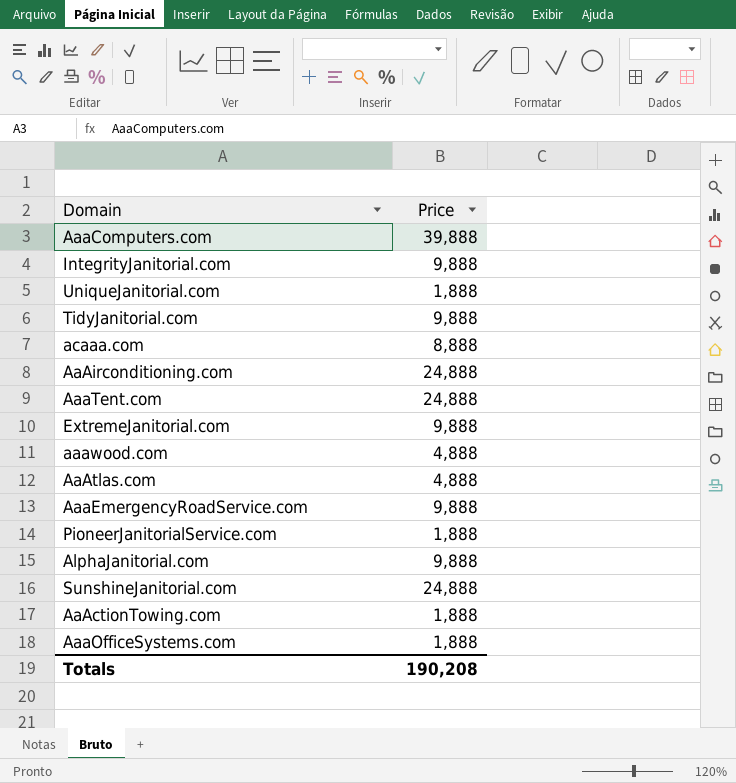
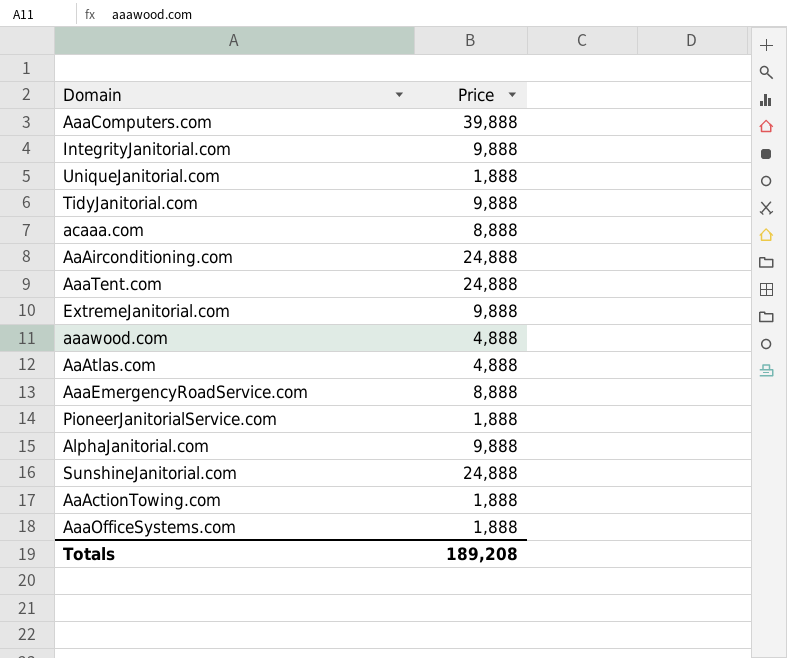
AaaEmergencyRoadService.com | Price: 9,888 -> 8,888
Totals | Price: 190,208 -> 189,208

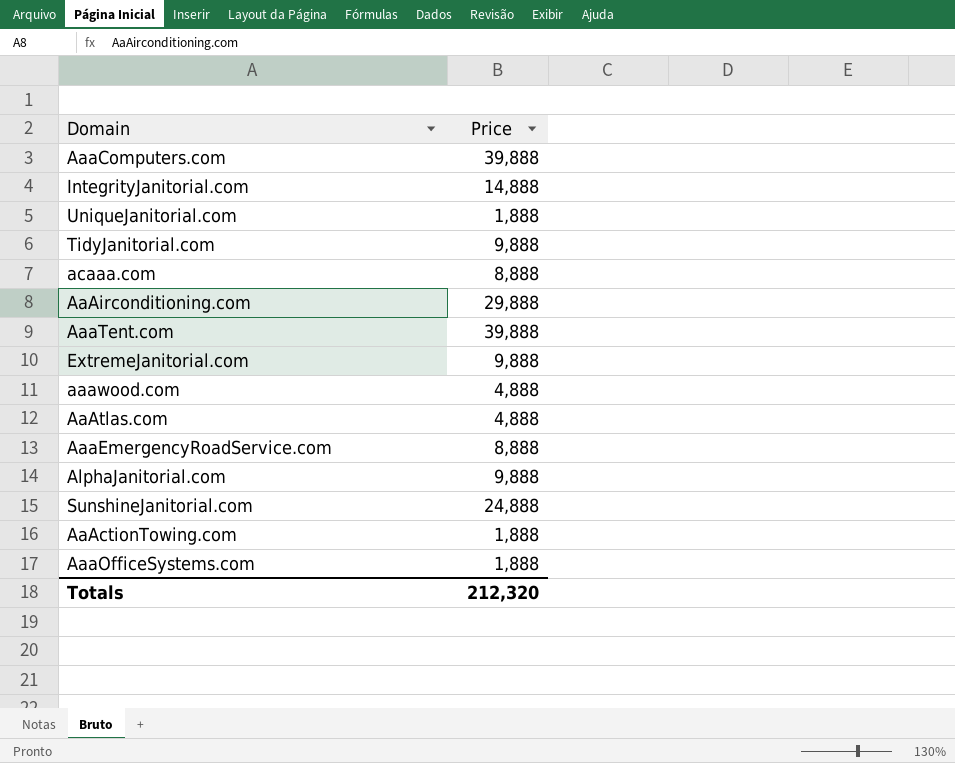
row PioneerJanitorialService.com: 1,888 -> none
IntegrityJanitorial.com | Price: 9,888 -> 14,888
AaAirconditioning.com | Price: 24,888 -> 29,888
AaaTent.com | Price: 24,888 -> 39,888
Totals | Price: 189,208 -> 212,320

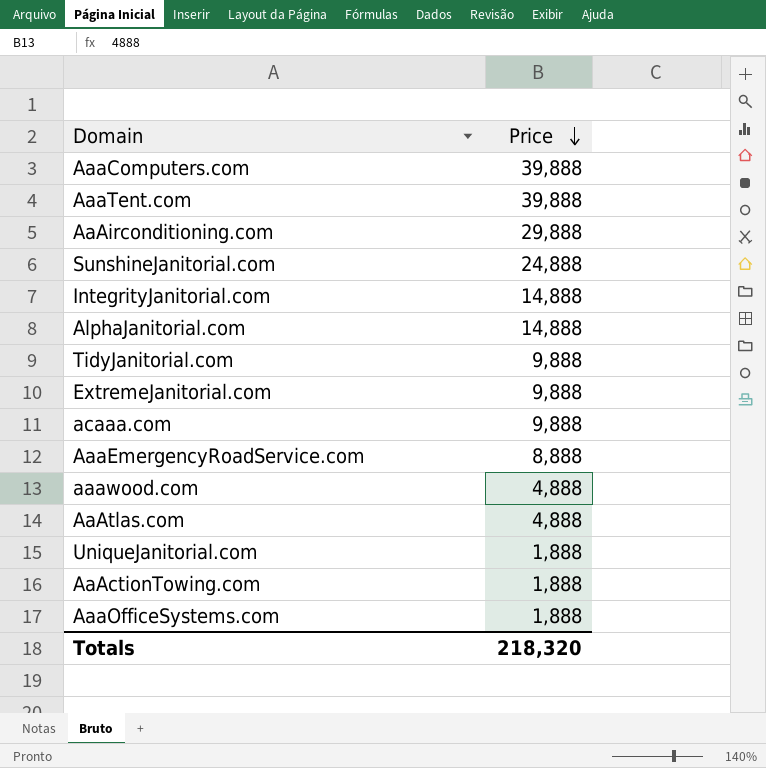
row order: none -> Price descending
AlphaJanitorial.com | Price: 9,888 -> 14,888
acaaa.com | Price: 8,888 -> 9,888
Totals | Price: 212,320 -> 218,320

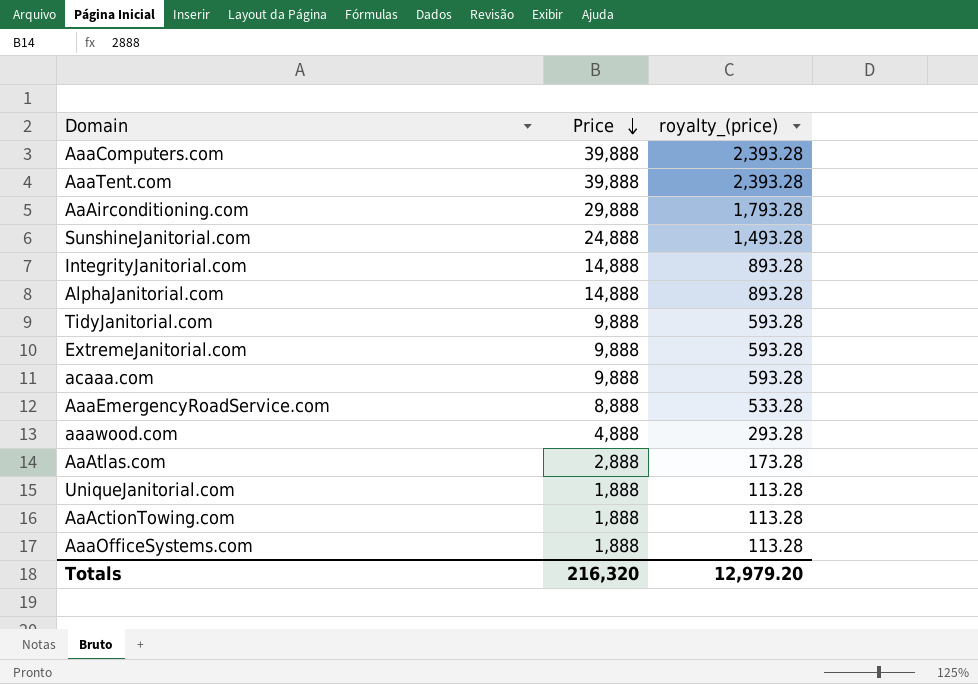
column royalty_(price) | formula: none -> [Price] * 0.06
AaAtlas.com | Price: 4,888 -> 2,888
Totals | Price: 218,320 -> 216,320

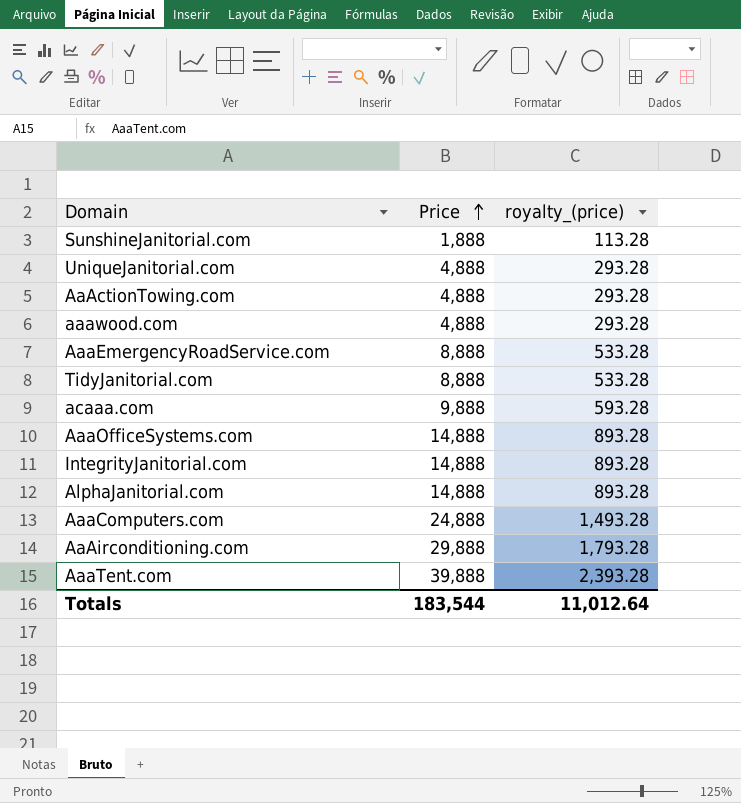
row order: Price descending -> Price ascending
row ExtremeJanitorial.com: 9,888 | 593.28 -> none
row AaAtlas.com: 2,888 | 173.28 -> none
SunshineJanitorial.com | Price: 24,888 -> 1,888
SunshineJanitorial.com | royalty_(price): 1,493.28 -> 113.28
UniqueJanitorial.com | Price: 1,888 -> 4,888
UniqueJanitorial.com | royalty_(price): 113.28 -> 293.28
AaActionTowing.com | Price: 1,888 -> 4,888
AaActionTowing.com | royalty_(price): 113.28 -> 293.28
TidyJanitorial.com | Price: 9,888 -> 8,888
TidyJanitorial.com | royalty_(price): 593.28 -> 533.28
AaaOfficeSystems.com | Price: 1,888 -> 14,888
AaaOfficeSystems.com | royalty_(price): 113.28 -> 893.28
AaaComputers.com | Price: 39,888 -> 24,888
AaaComputers.com | royalty_(price): 2,393.28 -> 1,493.28
Totals | Price: 216,320 -> 183,544
Totals | royalty_(price): 12,979.20 -> 11,012.64

